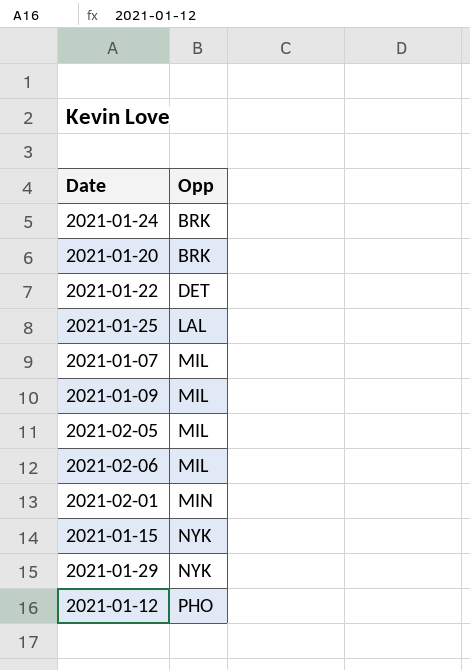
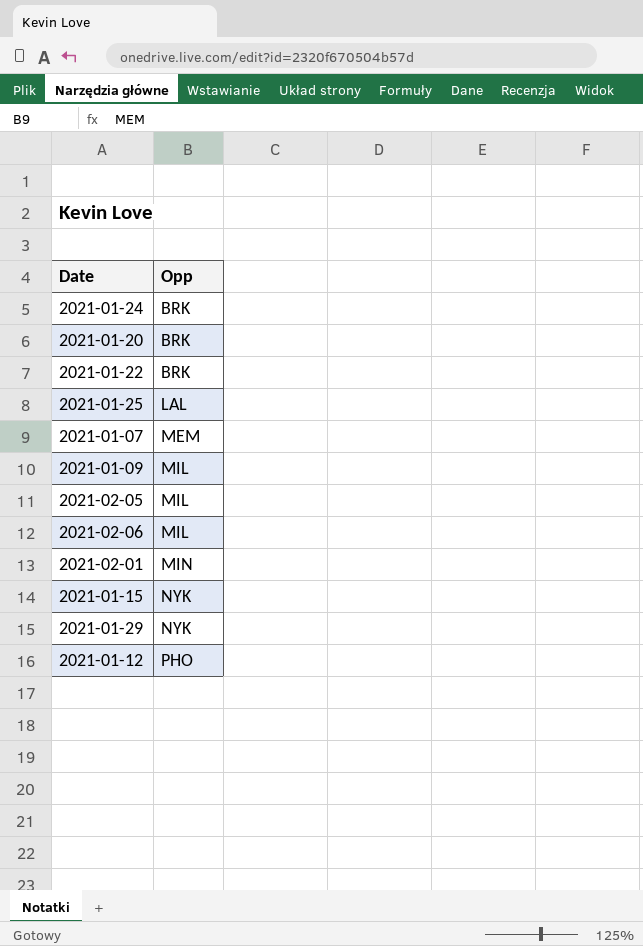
2021-01-22 | Opp: DET -> BRK
2021-01-07 | Opp: MIL -> MEM

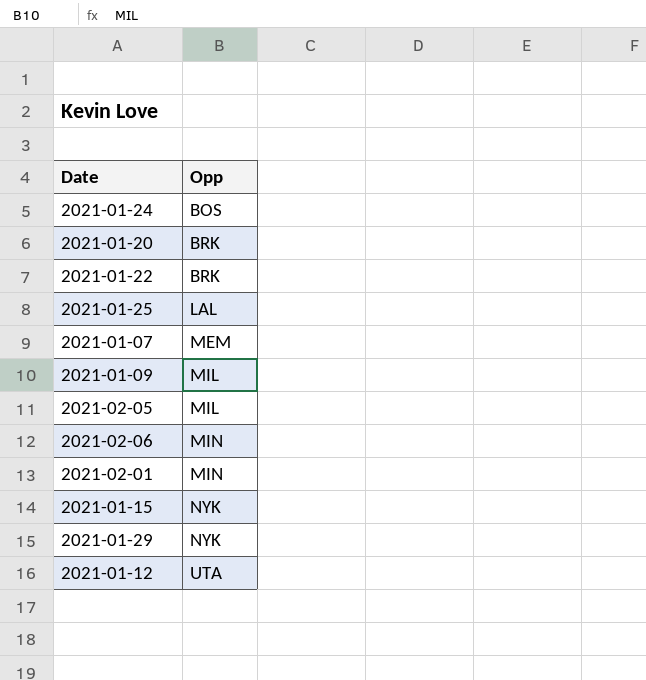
2021-01-24 | Opp: BRK -> BOS
2021-02-06 | Opp: MIL -> MIN
2021-01-12 | Opp: PHO -> UTA

